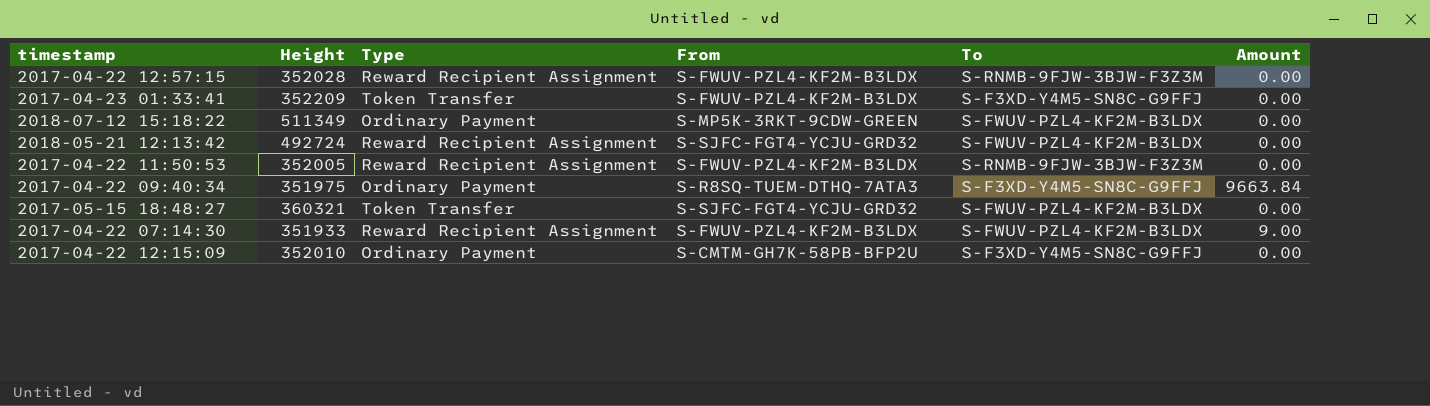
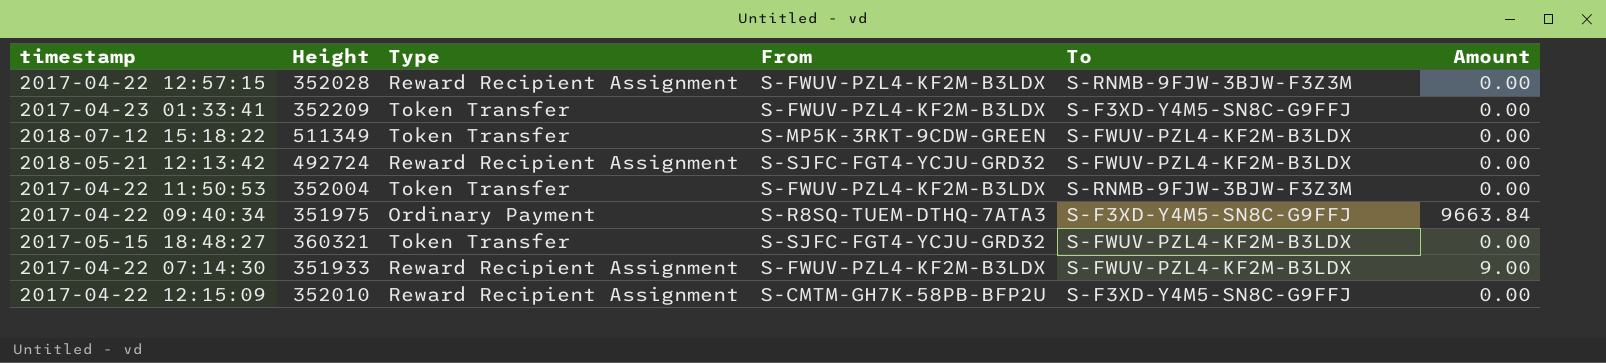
2018-07-12 15:18:22 | Type: Ordinary Payment -> Token Transfer
2017-04-22 11:50:53 | Height: 352005 -> 352004
2017-04-22 11:50:53 | Type: Reward Recipient Assignment -> Token Transfer
2017-04-22 12:15:09 | Type: Ordinary Payment -> Reward Recipient Assignment

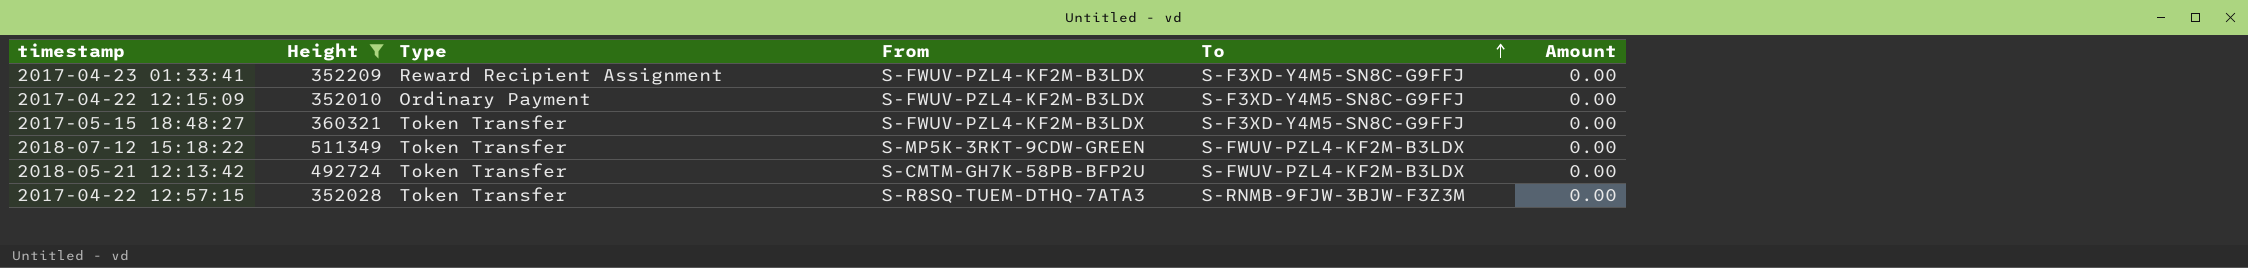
filter: none -> Height >= 352010
row order: none -> To ascending
2017-04-23 01:33:41 | Type: Token Transfer -> Reward Recipient Assignment
2017-04-22 12:15:09 | Type: Reward Recipient Assignment -> Ordinary Payment
2017-04-22 12:15:09 | From: S-CMTM-GH7K-58PB-BFP2U -> S-FWUV-PZL4-KF2M-B3LDX
2017-05-15 18:48:27 | From: S-SJFC-FGT4-YCJU-GRD32 -> S-FWUV-PZL4-KF2M-B3LDX
2017-05-15 18:48:27 | To: S-FWUV-PZL4-KF2M-B3LDX -> S-F3XD-Y4M5-SN8C-G9FFJ
2018-05-21 12:13:42 | Type: Reward Recipient Assignment -> Token Transfer
2018-05-21 12:13:42 | From: S-SJFC-FGT4-YCJU-GRD32 -> S-CMTM-GH7K-58PB-BFP2U
2017-04-22 12:57:15 | Type: Reward Recipient Assignment -> Token Transfer
2017-04-22 12:57:15 | From: S-FWUV-PZL4-KF2M-B3LDX -> S-R8SQ-TUEM-DTHQ-7ATA3

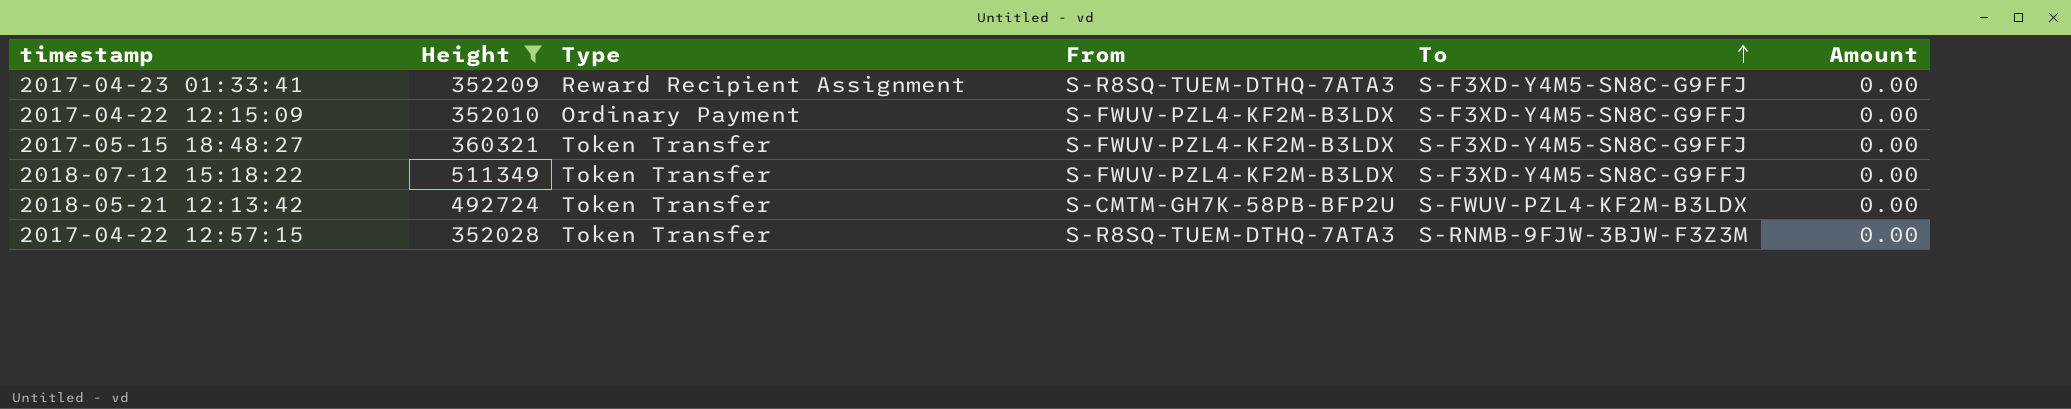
2017-04-23 01:33:41 | From: S-FWUV-PZL4-KF2M-B3LDX -> S-R8SQ-TUEM-DTHQ-7ATA3
2018-07-12 15:18:22 | From: S-MP5K-3RKT-9CDW-GREEN -> S-FWUV-PZL4-KF2M-B3LDX
2018-07-12 15:18:22 | To: S-FWUV-PZL4-KF2M-B3LDX -> S-F3XD-Y4M5-SN8C-G9FFJ

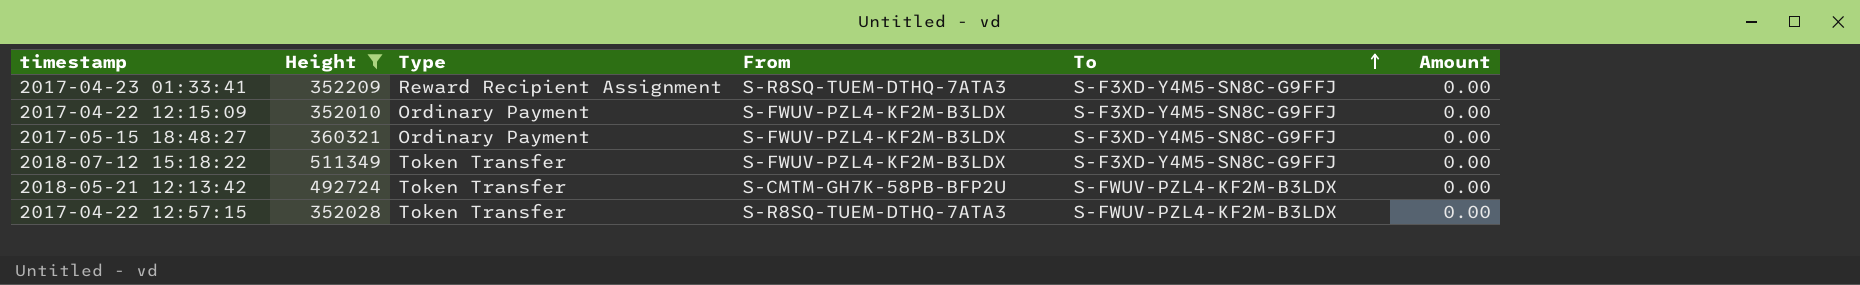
2017-05-15 18:48:27 | Type: Token Transfer -> Ordinary Payment
2017-04-22 12:57:15 | To: S-RNMB-9FJW-3BJW-F3Z3M -> S-FWUV-PZL4-KF2M-B3LDX

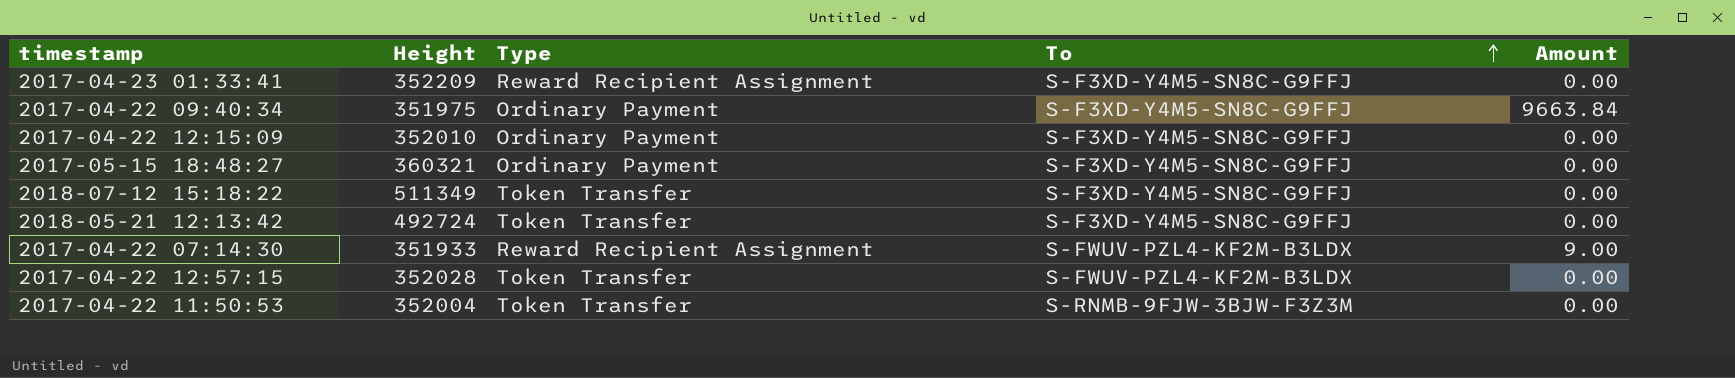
filter: Height >= 352010 -> none
column From | position: 4 -> none
2018-05-21 12:13:42 | To: S-FWUV-PZL4-KF2M-B3LDX -> S-F3XD-Y4M5-SN8C-G9FFJ

